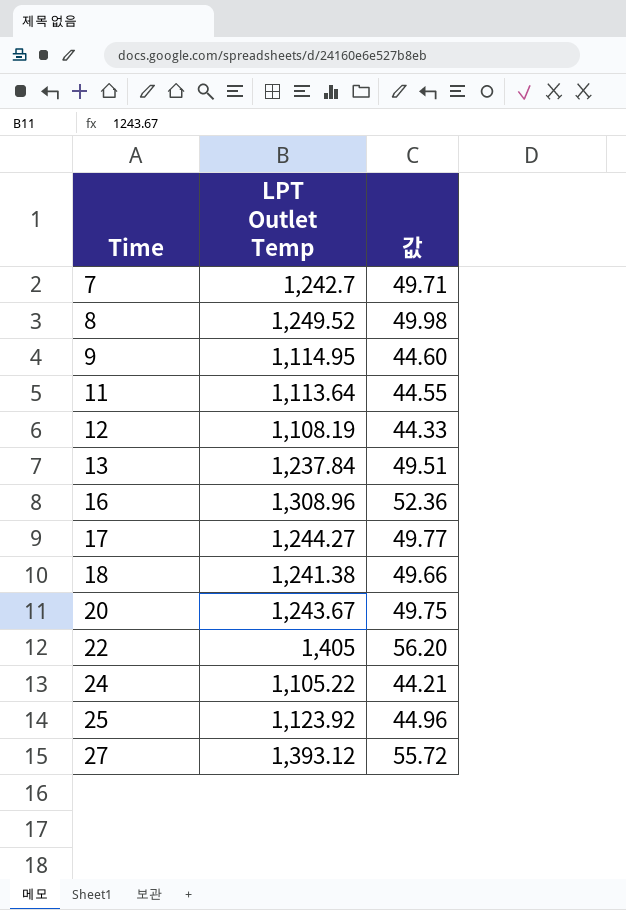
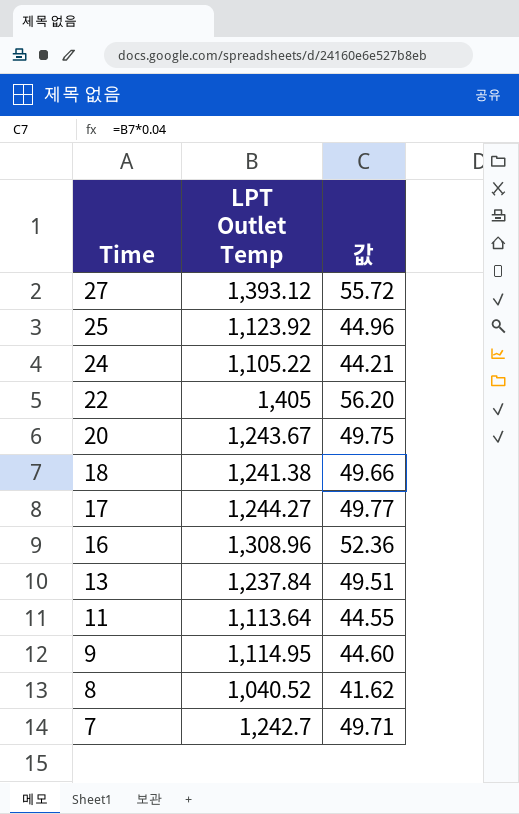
row order: Time ascending -> Time descending
row 12: 1,108.19 | 44.33 -> none
8 | LPT Outlet Temp: 1,249.52 -> 1,040.52
8 | 값: 49.98 -> 41.62

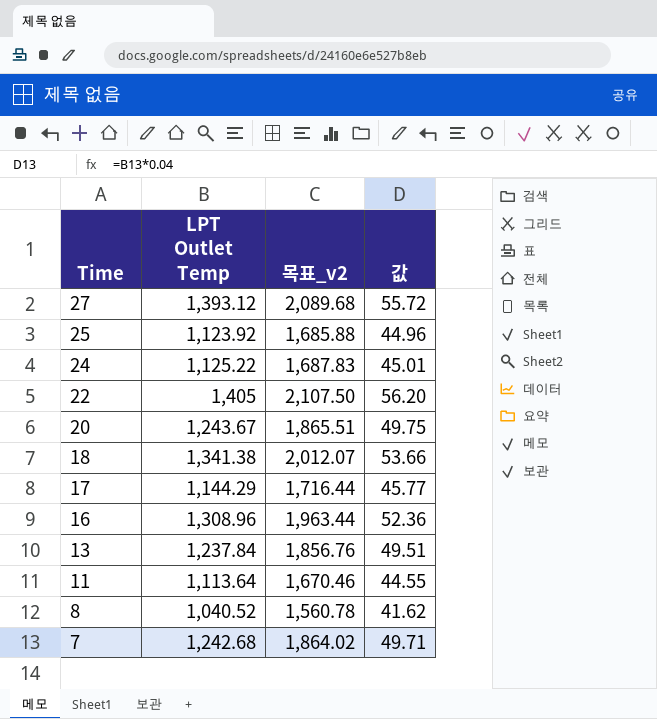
column 목표_v2 | formula: none -> [LPT Outlet Temp] * 1.5
row 9: 1,114.95 | 44.60 -> none
24 | LPT Outlet Temp: 1,105.22 -> 1,125.22
24 | 값: 44.21 -> 45.01
18 | LPT Outlet Temp: 1,241.38 -> 1,341.38
18 | 값: 49.66 -> 53.66
17 | LPT Outlet Temp: 1,244.27 -> 1,144.29
17 | 값: 49.77 -> 45.77
7 | LPT Outlet Temp: 1,242.7 -> 1,242.68

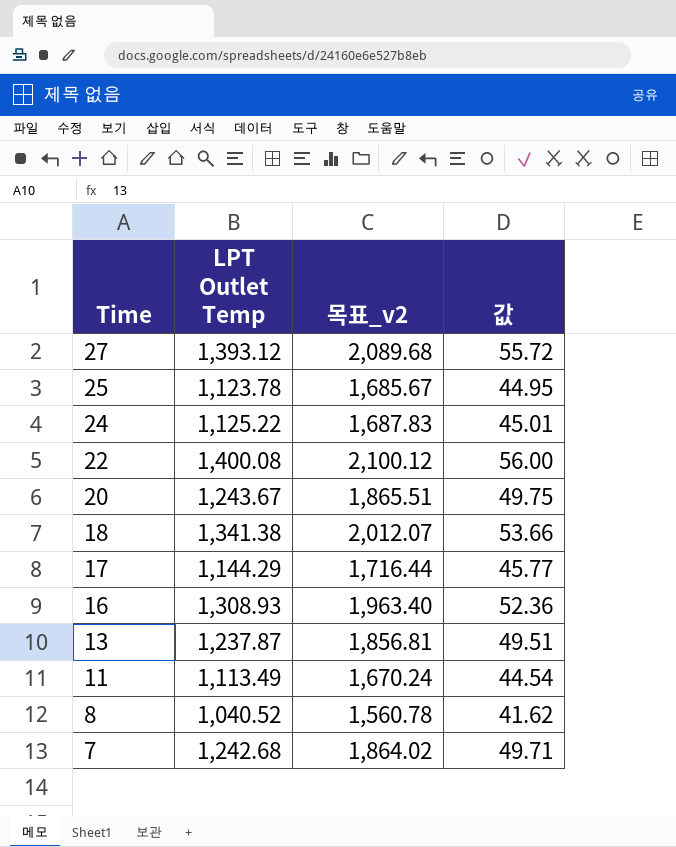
25 | LPT Outlet Temp: 1,123.92 -> 1,123.78
25 | 목표_v2: 1,685.88 -> 1,685.67
25 | 값: 44.96 -> 44.95
22 | LPT Outlet Temp: 1,405 -> 1,400.08
22 | 목표_v2: 2,107.50 -> 2,100.12
22 | 값: 56.20 -> 56.00
16 | LPT Outlet Temp: 1,308.96 -> 1,308.93
16 | 목표_v2: 1,963.44 -> 1,963.40
13 | LPT Outlet Temp: 1,237.84 -> 1,237.87
13 | 목표_v2: 1,856.76 -> 1,856.81
11 | LPT Outlet Temp: 1,113.64 -> 1,113.49
11 | 목표_v2: 1,670.46 -> 1,670.24
11 | 값: 44.55 -> 44.54

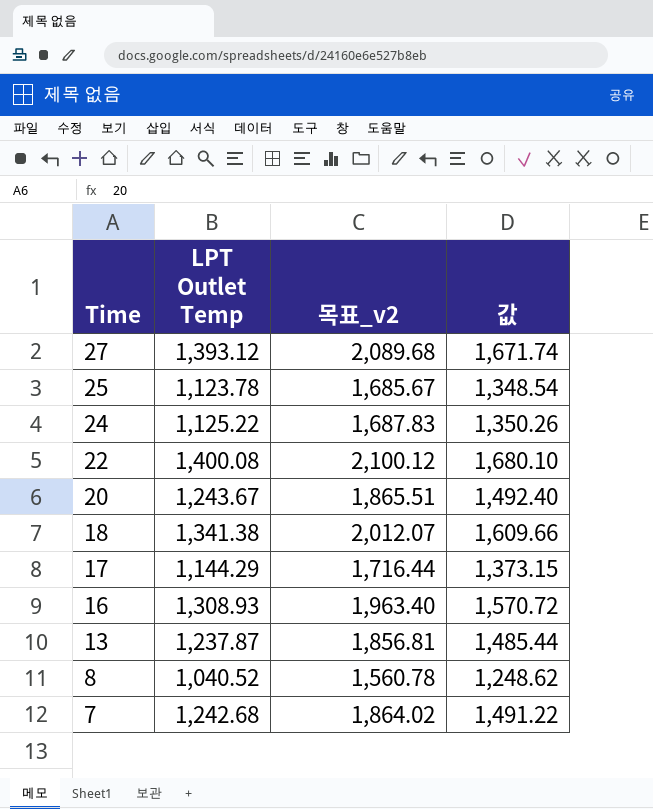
column 값 | formula: [LPT Outlet Temp] * 0.04 -> [LPT Outlet Temp] * 1.2
row 11: 1,113.49 | 1,670.24 | 44.54 -> none

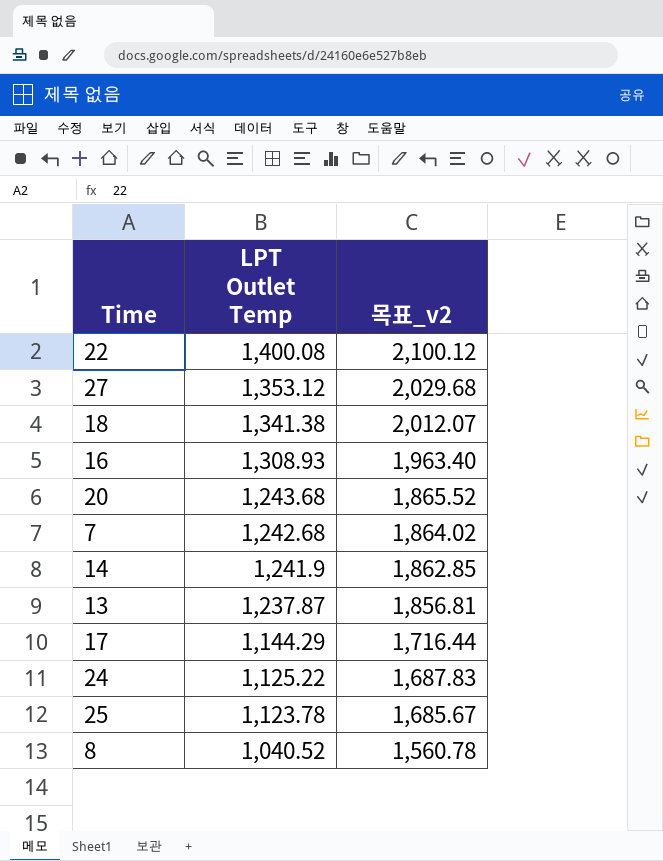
row order: Time descending -> LPT Outlet Temp descending
column 값 | formula: [LPT Outlet Temp] * 1.2 -> none
27 | LPT Outlet Temp: 1,393.12 -> 1,353.12
27 | 목표_v2: 2,089.68 -> 2,029.68
20 | LPT Outlet Temp: 1,243.67 -> 1,243.68
20 | 목표_v2: 1,865.51 -> 1,865.52
row 14: none -> 1,241.9 | 1,862.85

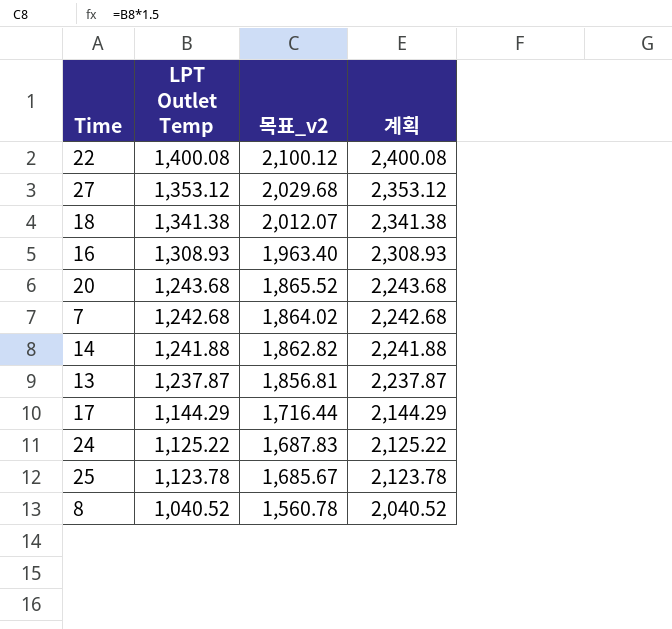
column 계획 | formula: none -> [LPT Outlet Temp] + 1000
14 | LPT Outlet Temp: 1,241.9 -> 1,241.88
14 | 목표_v2: 1,862.85 -> 1,862.82

